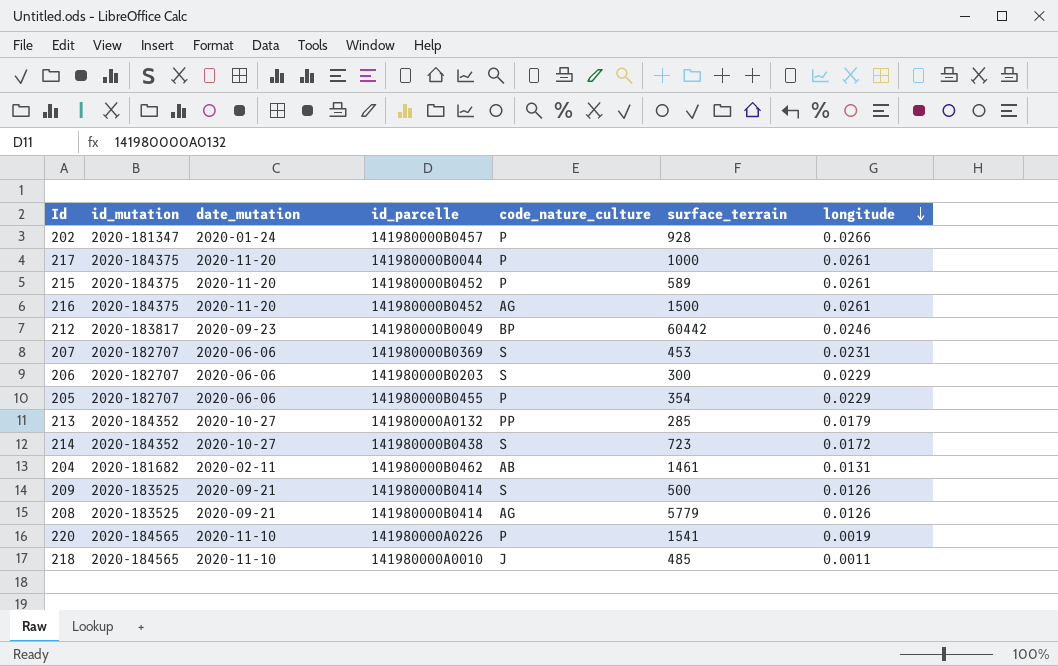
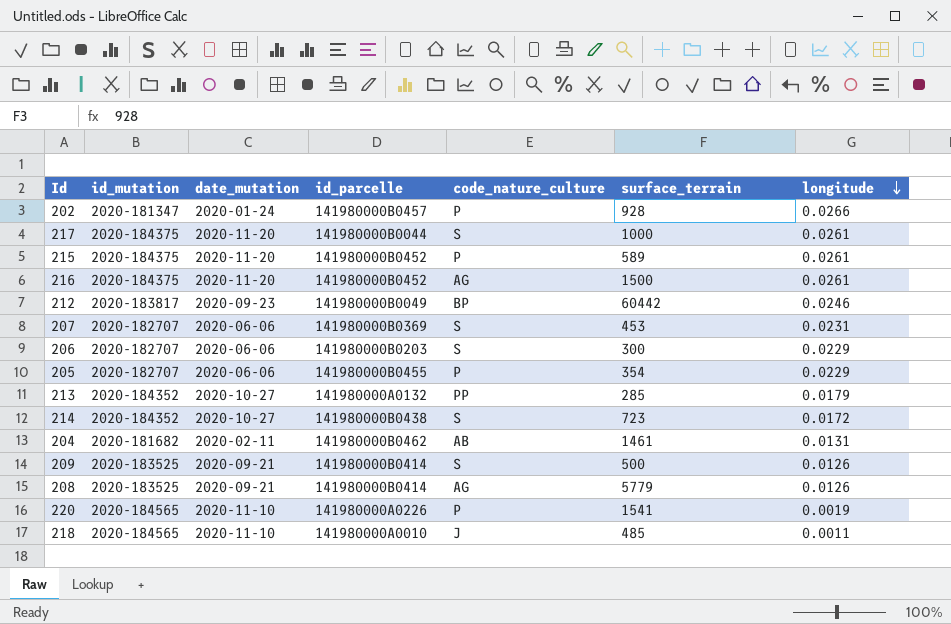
217 | code_nature_culture: P -> S

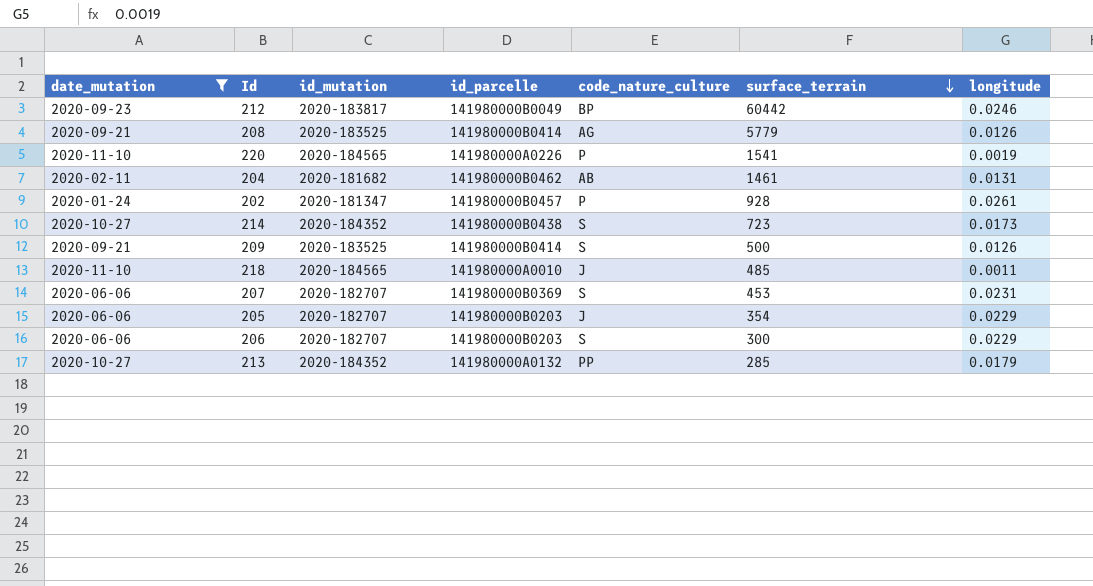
filter: none -> date_mutation != 2020-11-20
row order: longitude descending -> surface_terrain descending
column date_mutation | position: 3 -> 1
202 | longitude: 0.0266 -> 0.0261
214 | longitude: 0.0172 -> 0.0173
205 | id_parcelle: 141980000B0455 -> 141980000B0203
205 | code_nature_culture: P -> J

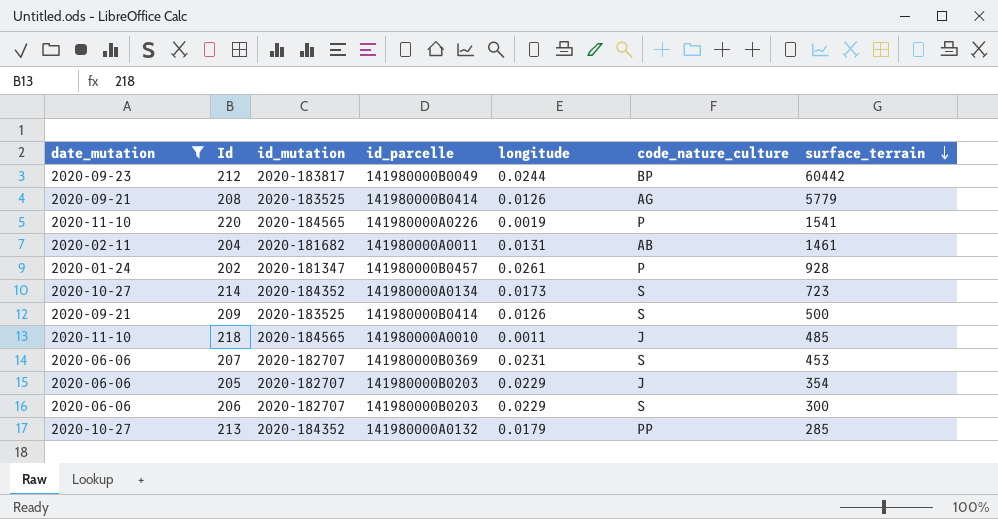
column longitude | position: 7 -> 5
212 | longitude: 0.0246 -> 0.0244
204 | id_parcelle: 141980000B0462 -> 141980000A0011
214 | id_parcelle: 141980000B0438 -> 141980000A0134

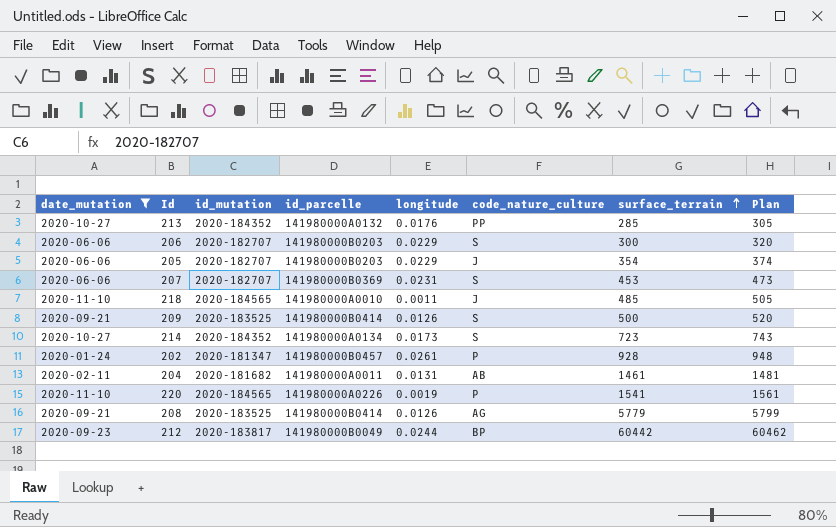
row order: surface_terrain descending -> surface_terrain ascending
column Plan | formula: none -> [surface_terrain] + 20
213 | longitude: 0.0179 -> 0.0176

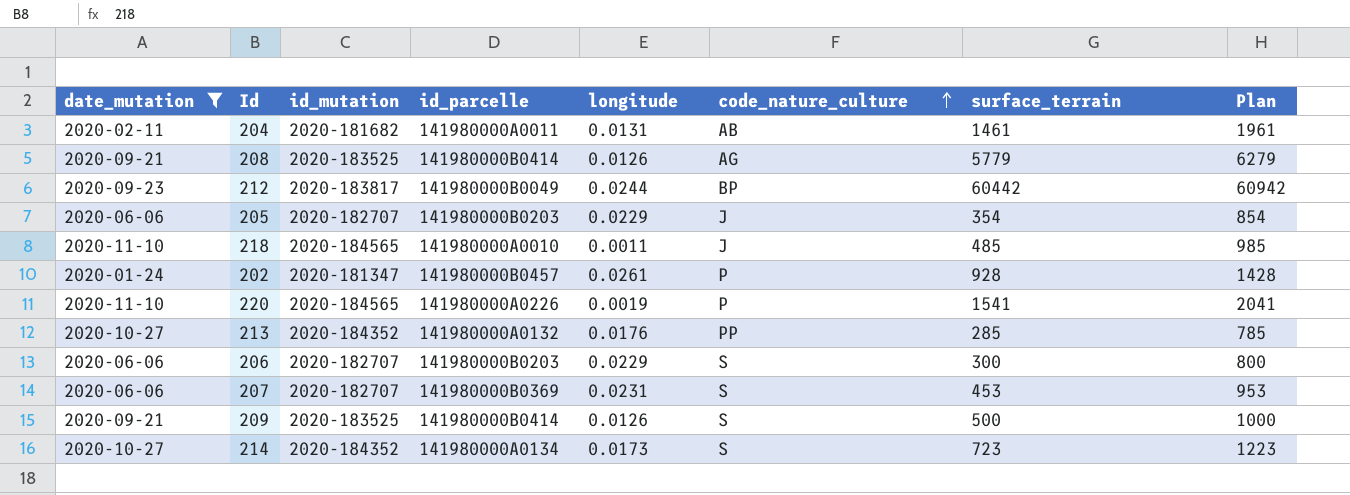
row order: surface_terrain ascending -> code_nature_culture ascending
column Plan | formula: [surface_terrain] + 20 -> [surface_terrain] + 500

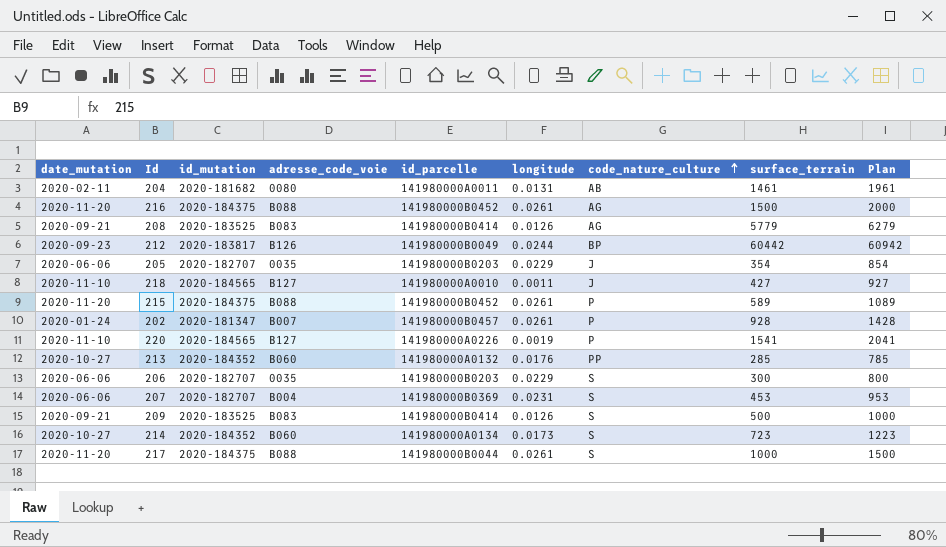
filter: date_mutation != 2020-11-20 -> none
column adresse_code_voie | position: none -> 4
218 | surface_terrain: 485 -> 427
218 | Plan: 985 -> 927

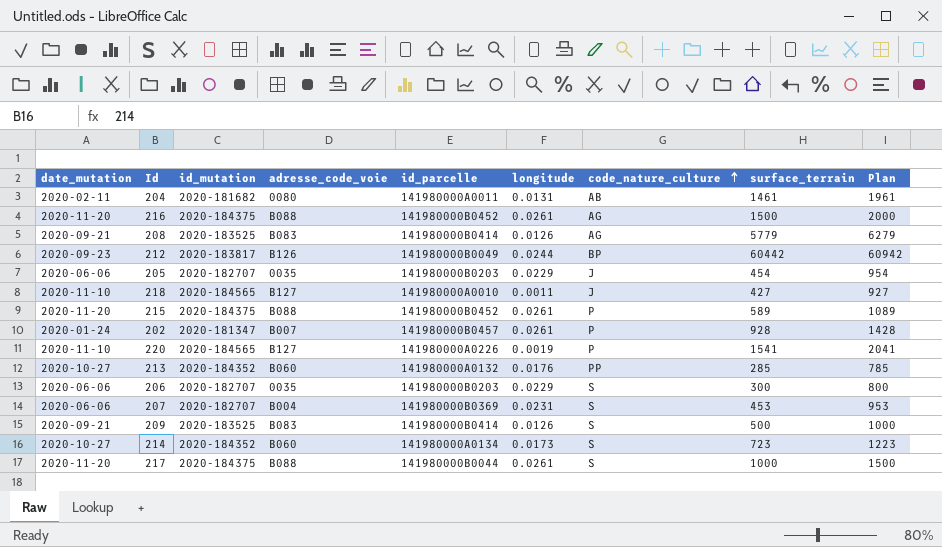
205 | surface_terrain: 354 -> 454
205 | Plan: 854 -> 954

